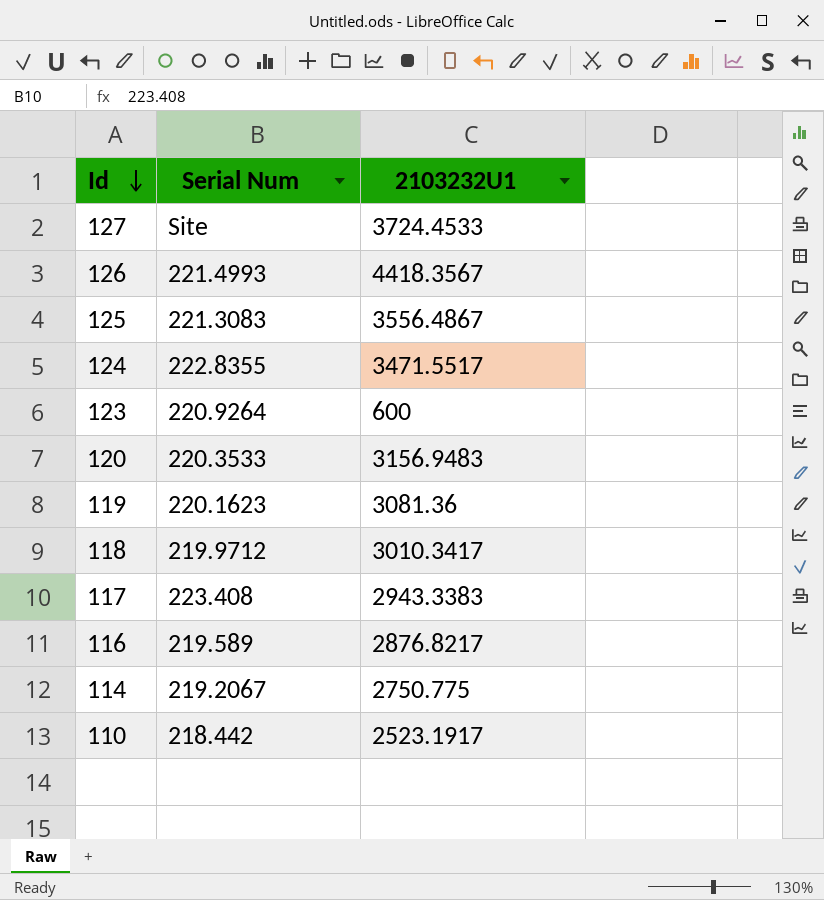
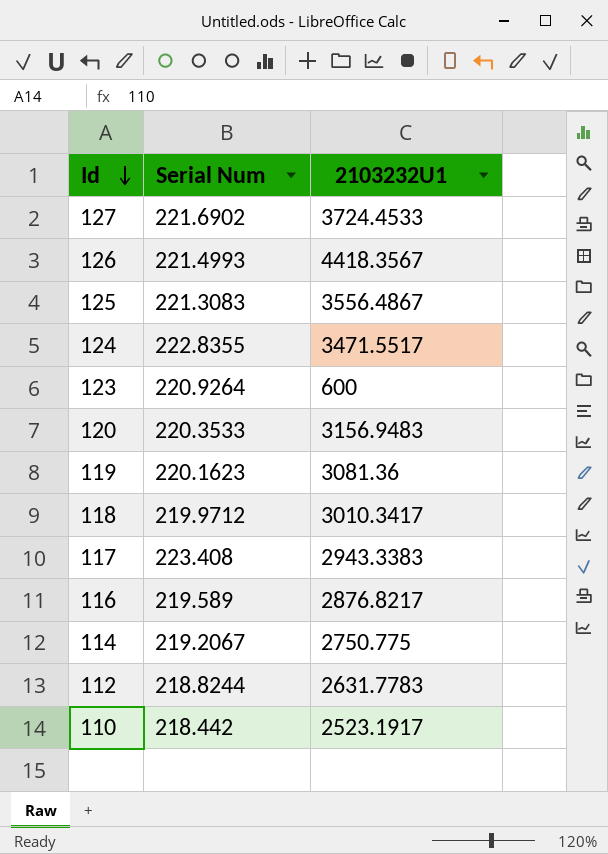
127 | Serial Num: Site -> 221.6902
row 112: none -> 218.8244 | 2631.7783

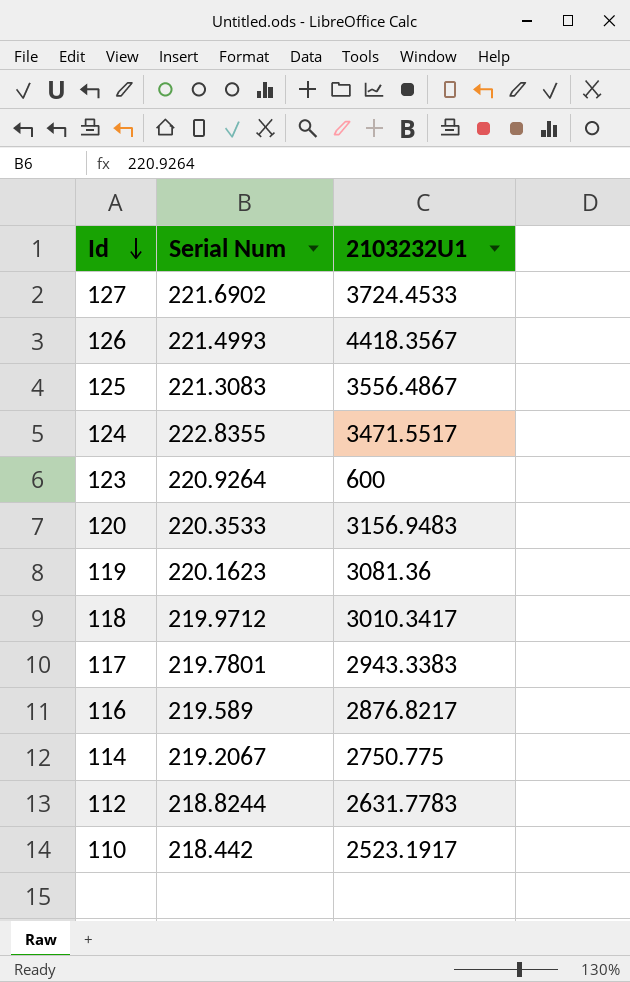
117 | Serial Num: 223.408 -> 219.7801

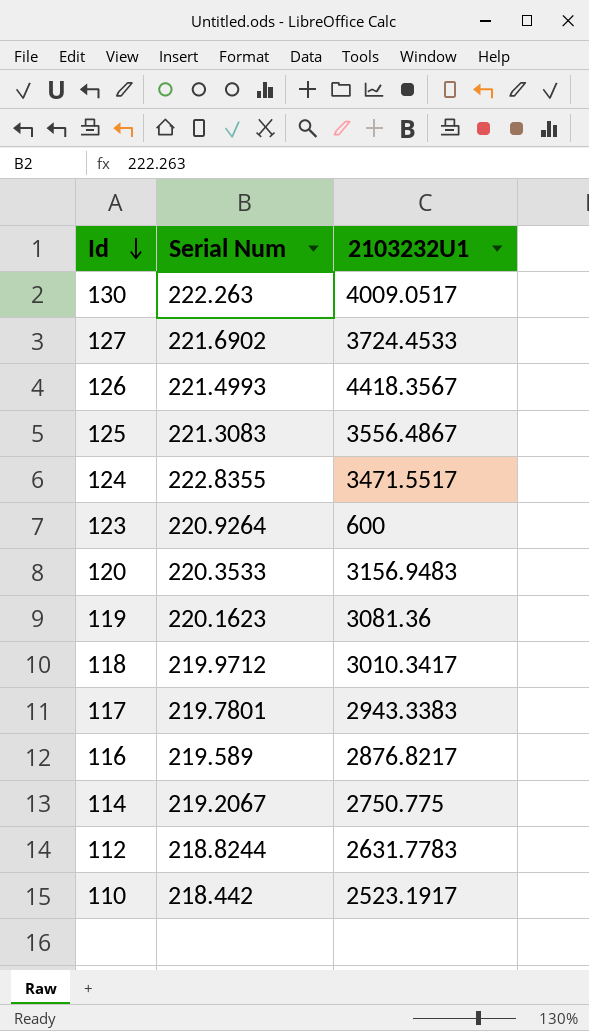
row 130: none -> 222.263 | 4009.0517

